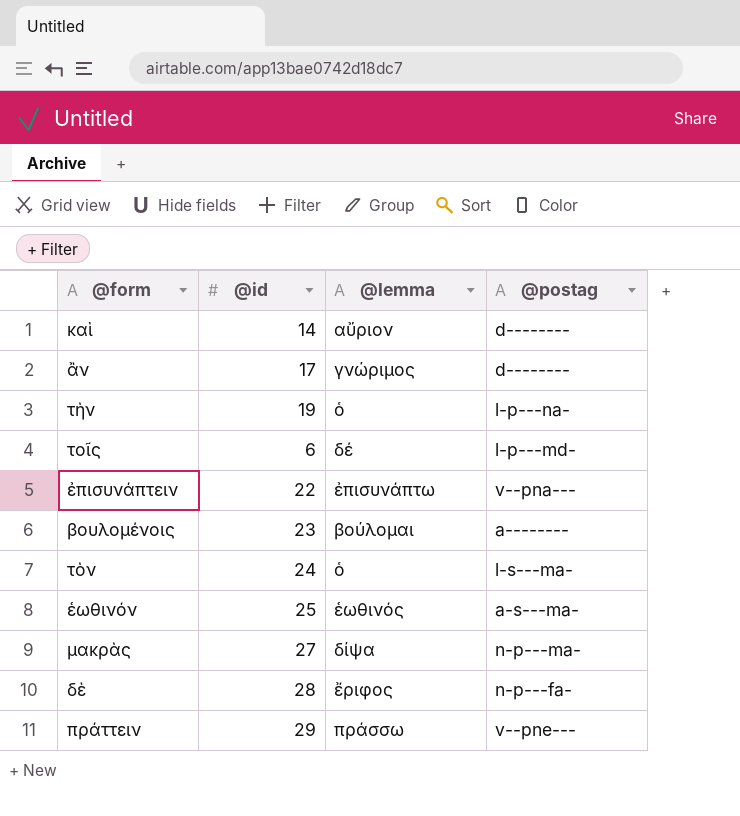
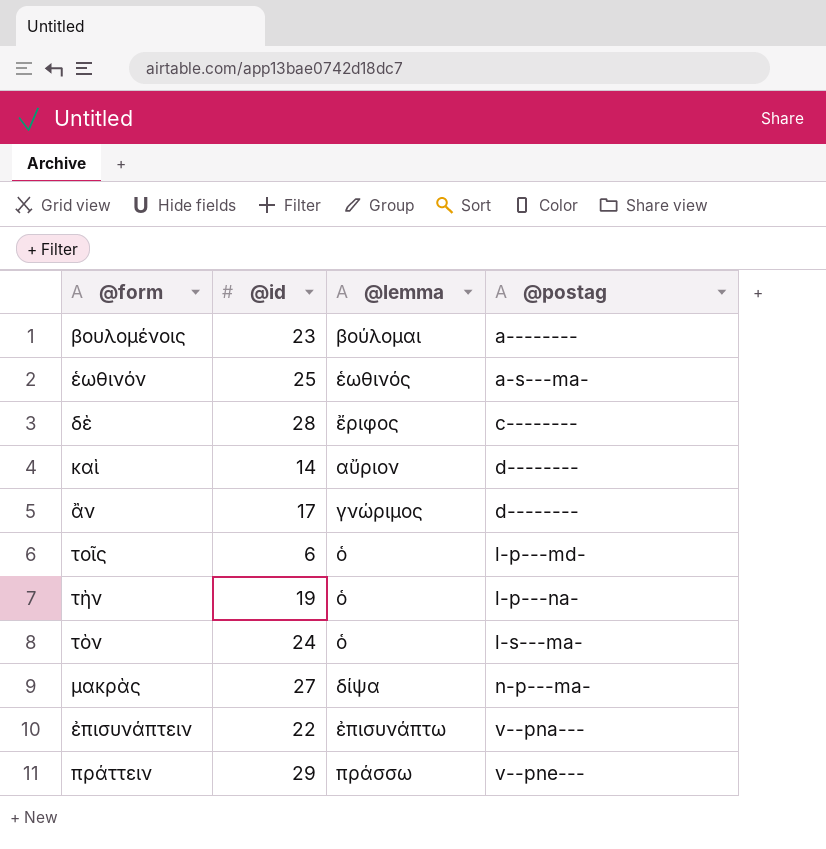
row order: none -> @postag ascending
δὲ | @postag: n-p---fa- -> c--------
τοῖς | @lemma: δέ -> ὁ

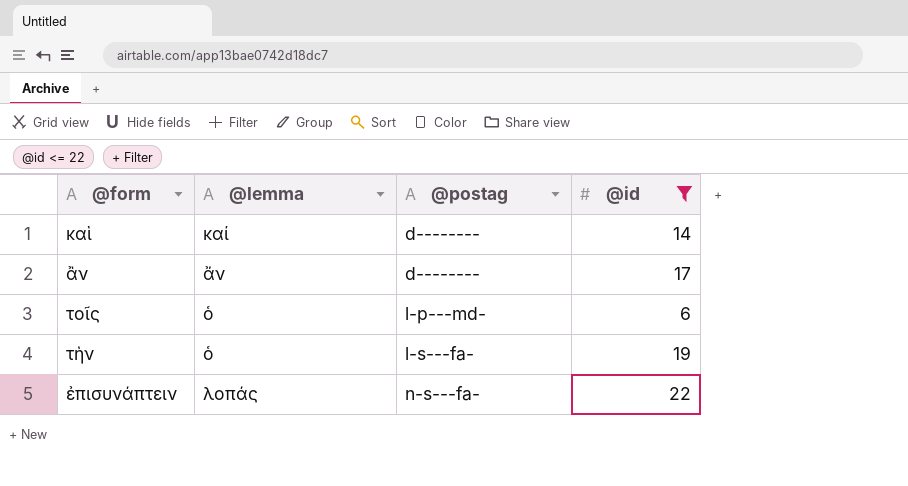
filter: none -> @id <= 22
column @id | position: 2 -> 4
καὶ | @lemma: αὔριον -> καί
ἂν | @lemma: γνώριμος -> ἄν
τὴν | @postag: l-p---na- -> l-s---fa-
ἐπισυνάπτειν | @lemma: ἐπισυνάπτω -> λοπάς
ἐπισυνάπτειν | @postag: v--pna--- -> n-s---fa-

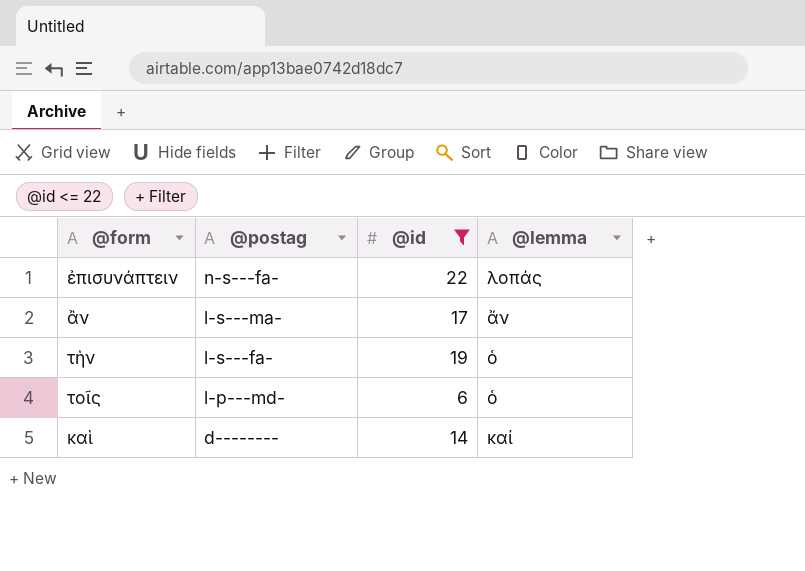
row order: @postag ascending -> @postag descending
column @lemma | position: 2 -> 4
ἂν | @postag: d-------- -> l-s---ma-

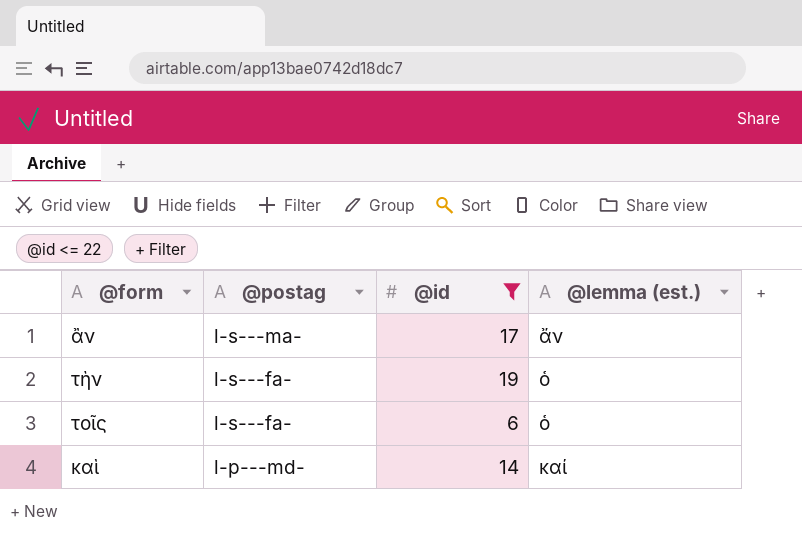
column name: @lemma -> @lemma (est.)
row ἐπισυνάπτειν: n-s---fa- | 22 | λοπάς -> none
τοῖς | @postag: l-p---md- -> l-s---fa-
καὶ | @postag: d-------- -> l-p---md-

